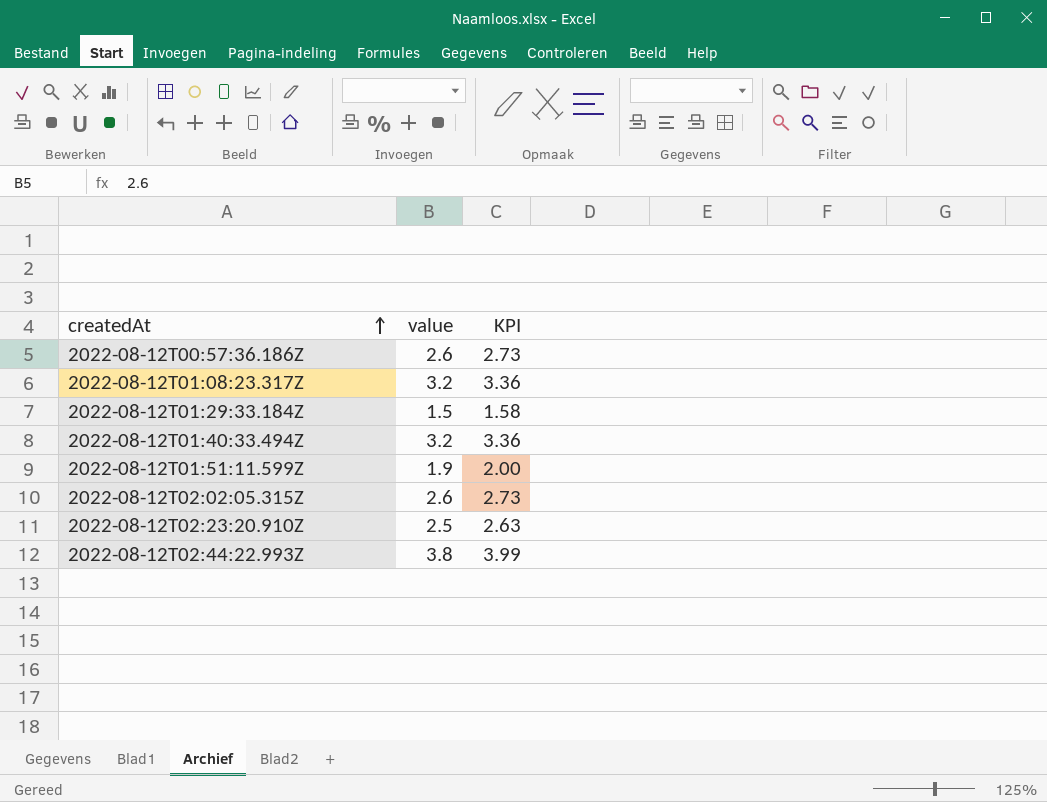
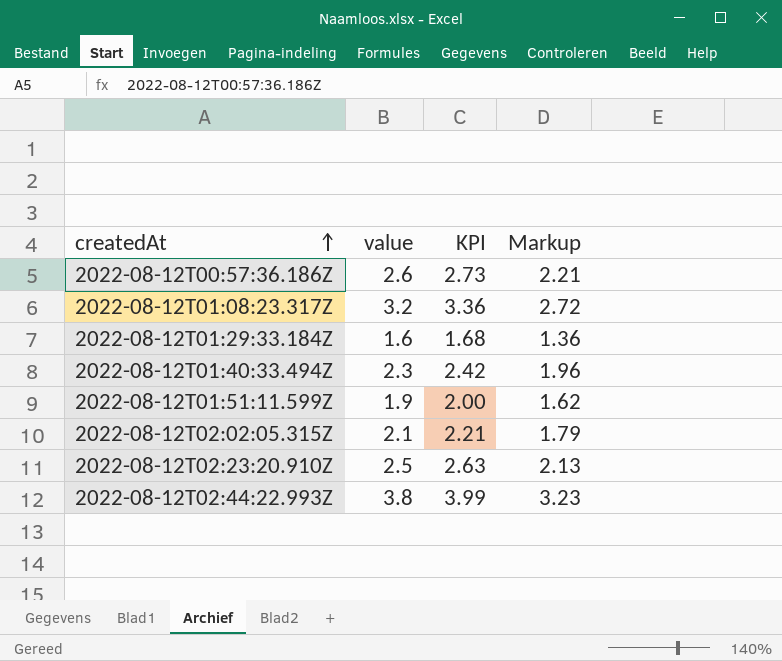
column Markup | formula: none -> [value] * 0.85
2022-08-12T01:29:33.184Z | value: 1.5 -> 1.6
2022-08-12T01:29:33.184Z | KPI: 1.58 -> 1.68
2022-08-12T01:40:33.494Z | value: 3.2 -> 2.3
2022-08-12T01:40:33.494Z | KPI: 3.36 -> 2.42
2022-08-12T02:02:05.315Z | value: 2.6 -> 2.1
2022-08-12T02:02:05.315Z | KPI: 2.73 -> 2.21

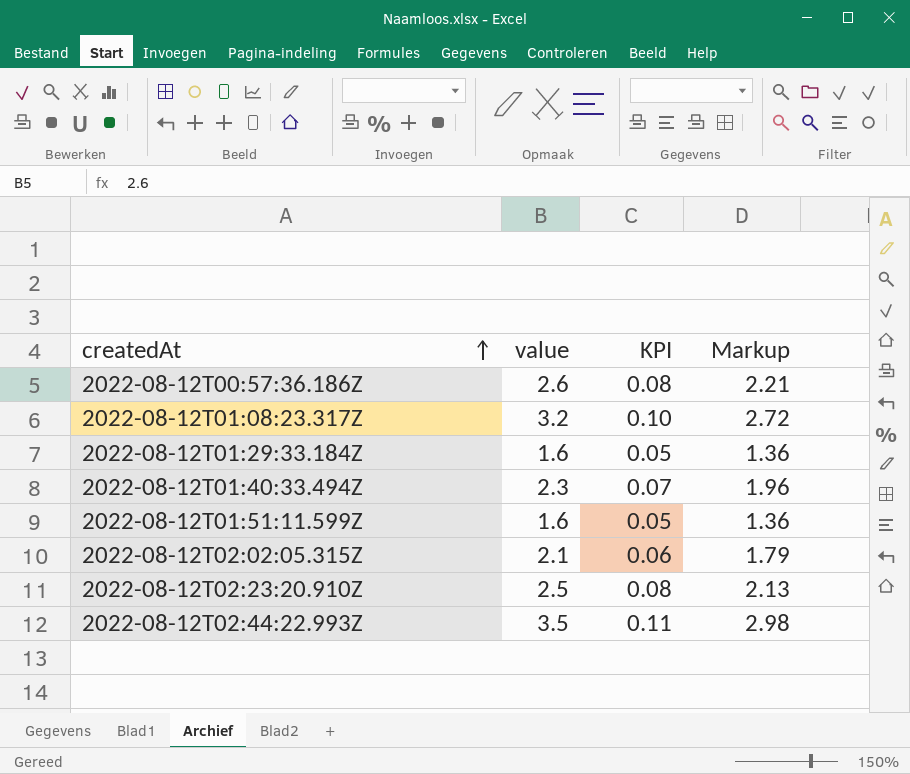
column KPI | formula: [value] * 1.05 -> [value] * 0.03
2022-08-12T01:51:11.599Z | value: 1.9 -> 1.6
2022-08-12T01:51:11.599Z | Markup: 1.62 -> 1.36
2022-08-12T02:44:22.993Z | value: 3.8 -> 3.5
2022-08-12T02:44:22.993Z | Markup: 3.23 -> 2.98

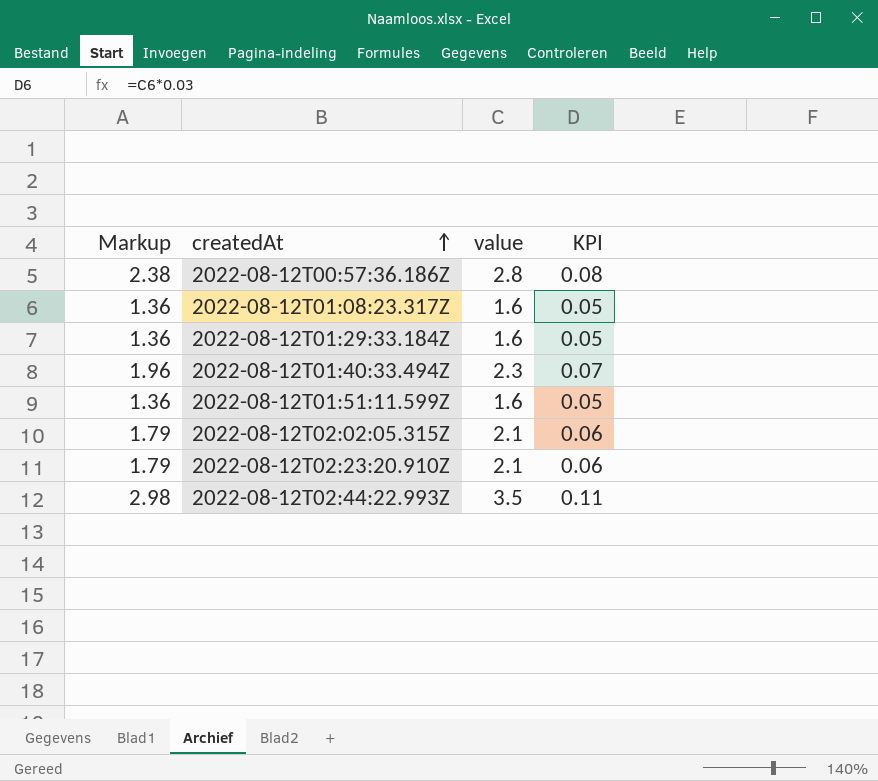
column Markup | position: 4 -> 1
2022-08-12T00:57:36.186Z | Markup: 2.21 -> 2.38
2022-08-12T00:57:36.186Z | value: 2.6 -> 2.8
2022-08-12T01:08:23.317Z | Markup: 2.72 -> 1.36
2022-08-12T01:08:23.317Z | value: 3.2 -> 1.6
2022-08-12T01:08:23.317Z | KPI: 0.10 -> 0.05
2022-08-12T02:23:20.910Z | Markup: 2.13 -> 1.79
2022-08-12T02:23:20.910Z | value: 2.5 -> 2.1
2022-08-12T02:23:20.910Z | KPI: 0.08 -> 0.06

